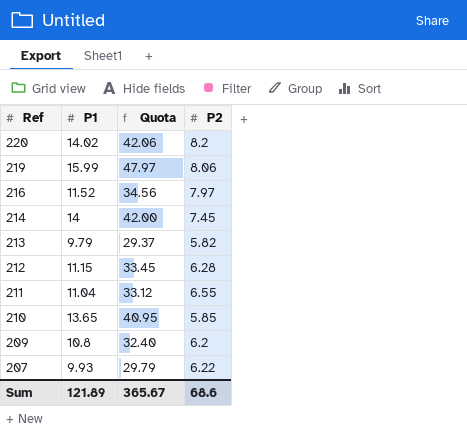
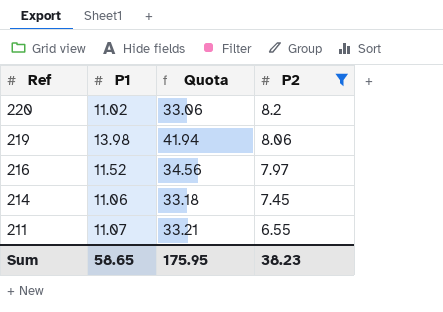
filter: none -> P2 >= 6.55
220 | P1: 14.02 -> 11.02
220 | Quota: 42.06 -> 33.06
219 | P1: 15.99 -> 13.98
219 | Quota: 47.97 -> 41.94
214 | P1: 14 -> 11.06
214 | Quota: 42.00 -> 33.18
211 | P1: 11.04 -> 11.07
211 | Quota: 33.12 -> 33.21
Sum | P1: 121.89 -> 58.65
Sum | Quota: 365.67 -> 175.95
Sum | P2: 68.6 -> 38.23

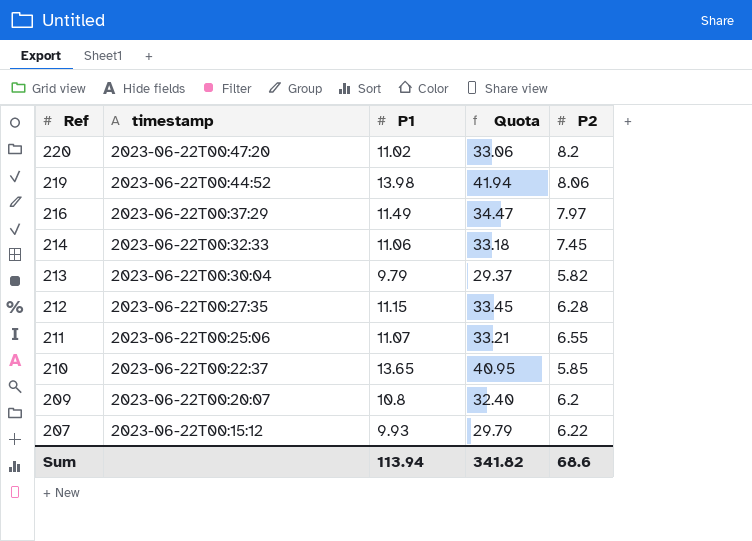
filter: P2 >= 6.55 -> none
column timestamp | position: none -> 2
216 | P1: 11.52 -> 11.49
216 | Quota: 34.56 -> 34.47
Sum | P1: 58.65 -> 113.94
Sum | Quota: 175.95 -> 341.82
Sum | P2: 38.23 -> 68.6

